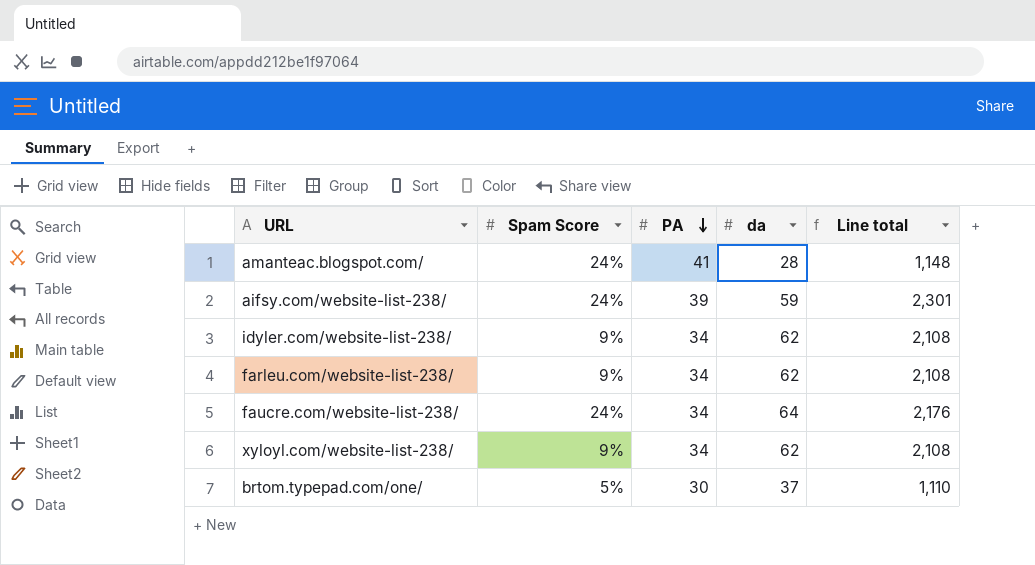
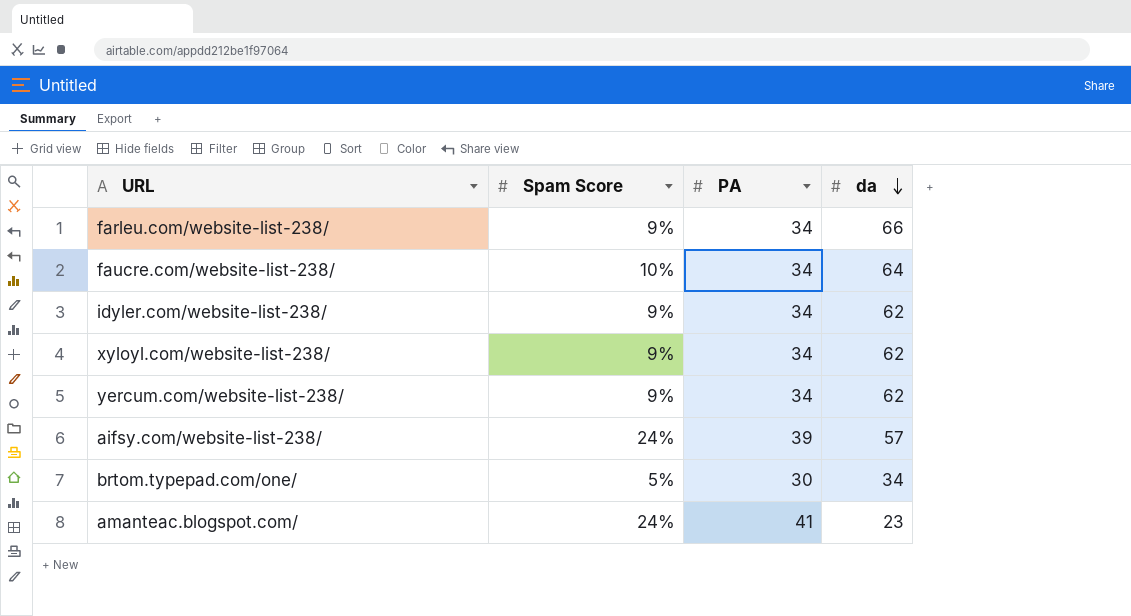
row order: PA descending -> da descending
column Line total | formula: [PA] * [da] -> none
farleu.com/website-list-238/ | da: 62 -> 66
faucre.com/website-list-238/ | Spam Score: 24% -> 10%
row yercum.com/website-list-238/: none -> 9% | 34 | 62
aifsy.com/website-list-238/ | da: 59 -> 57
brtom.typepad.com/one/ | da: 37 -> 34
amanteac.blogspot.com/ | da: 28 -> 23

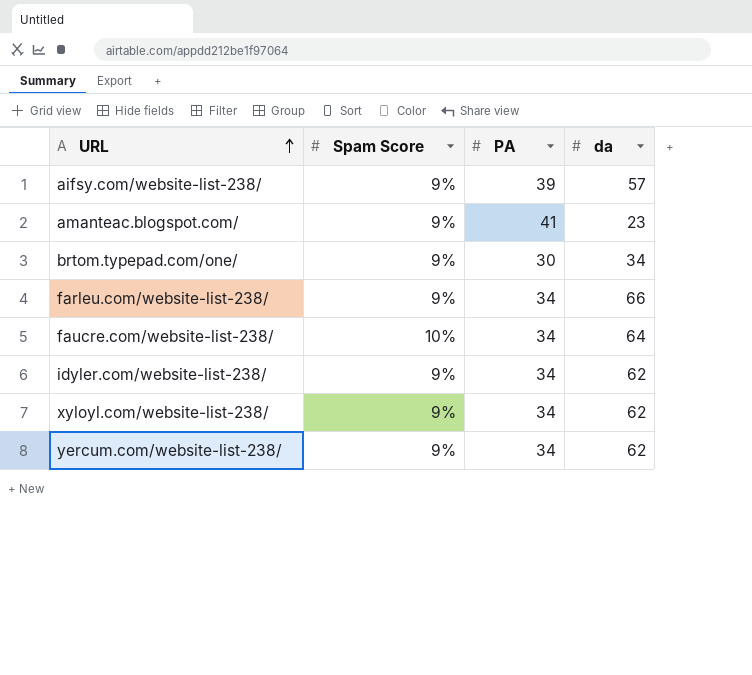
row order: da descending -> URL ascending
aifsy.com/website-list-238/ | Spam Score: 24% -> 9%
amanteac.blogspot.com/ | Spam Score: 24% -> 9%
brtom.typepad.com/one/ | Spam Score: 5% -> 9%

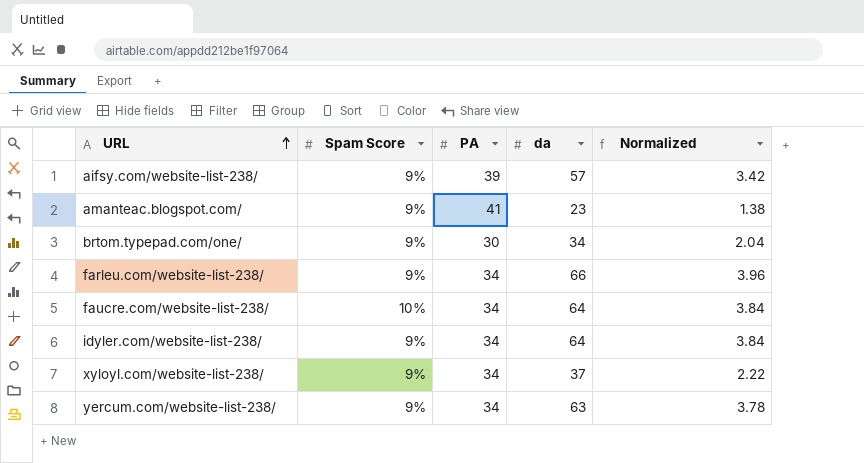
column Normalized | formula: none -> [da] * 0.06
idyler.com/website-list-238/ | da: 62 -> 64
xyloyl.com/website-list-238/ | da: 62 -> 37
yercum.com/website-list-238/ | da: 62 -> 63

